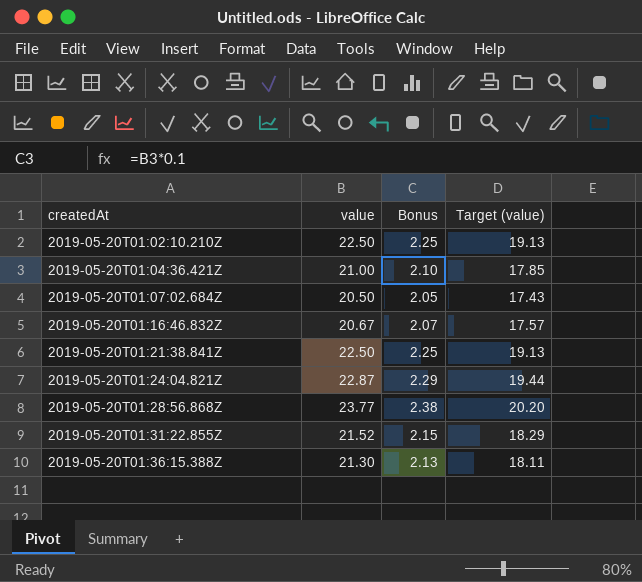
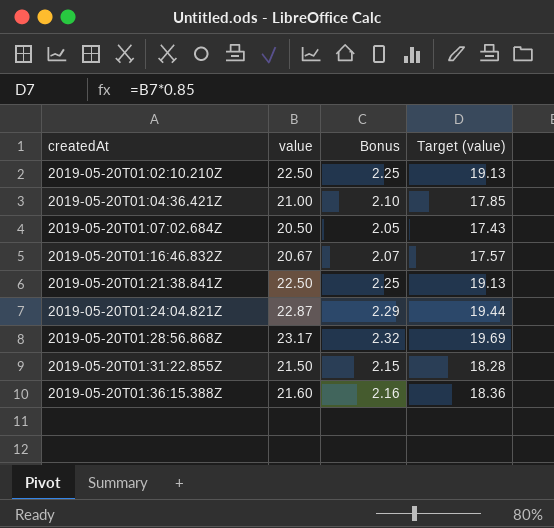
2019-05-20T01:28:56.868Z | value: 23.77 -> 23.17
2019-05-20T01:28:56.868Z | Bonus: 2.38 -> 2.32
2019-05-20T01:28:56.868Z | Target (value): 20.20 -> 19.69
2019-05-20T01:31:22.855Z | value: 21.52 -> 21.50
2019-05-20T01:31:22.855Z | Target (value): 18.29 -> 18.28
2019-05-20T01:36:15.388Z | value: 21.30 -> 21.60
2019-05-20T01:36:15.388Z | Bonus: 2.13 -> 2.16
2019-05-20T01:36:15.388Z | Target (value): 18.11 -> 18.36

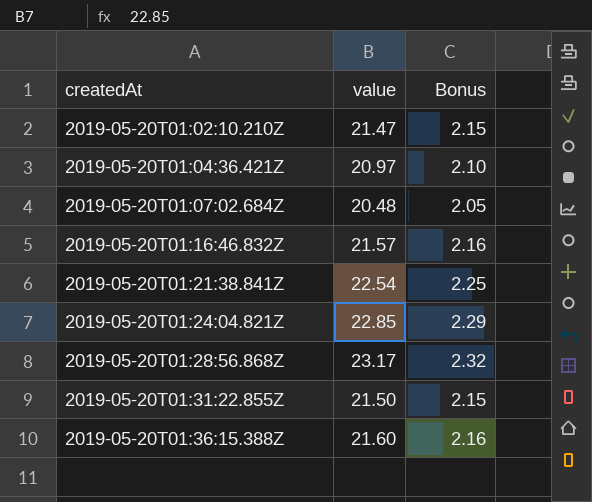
column Target (value) | formula: [value] * 0.85 -> none
2019-05-20T01:02:10.210Z | value: 22.50 -> 21.47
2019-05-20T01:02:10.210Z | Bonus: 2.25 -> 2.15
2019-05-20T01:04:36.421Z | value: 21.00 -> 20.97
2019-05-20T01:07:02.684Z | value: 20.50 -> 20.48
2019-05-20T01:16:46.832Z | value: 20.67 -> 21.57
2019-05-20T01:16:46.832Z | Bonus: 2.07 -> 2.16
2019-05-20T01:21:38.841Z | value: 22.50 -> 22.54
2019-05-20T01:24:04.821Z | value: 22.87 -> 22.85

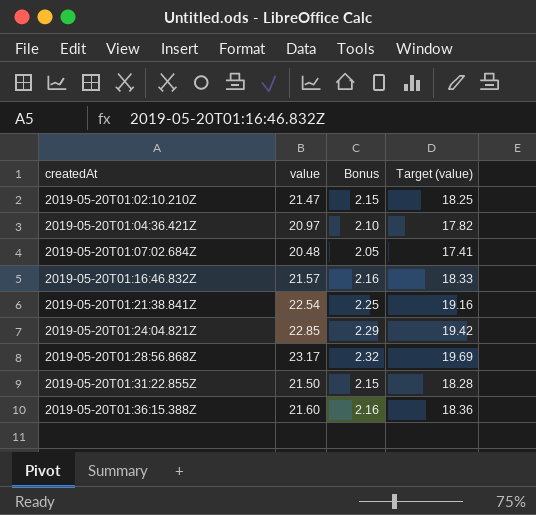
column Target (value) | formula: none -> [value] * 0.85

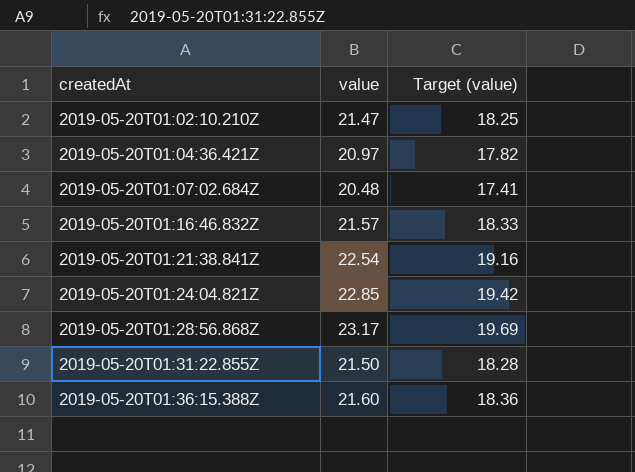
column Bonus | formula: [value] * 0.1 -> none

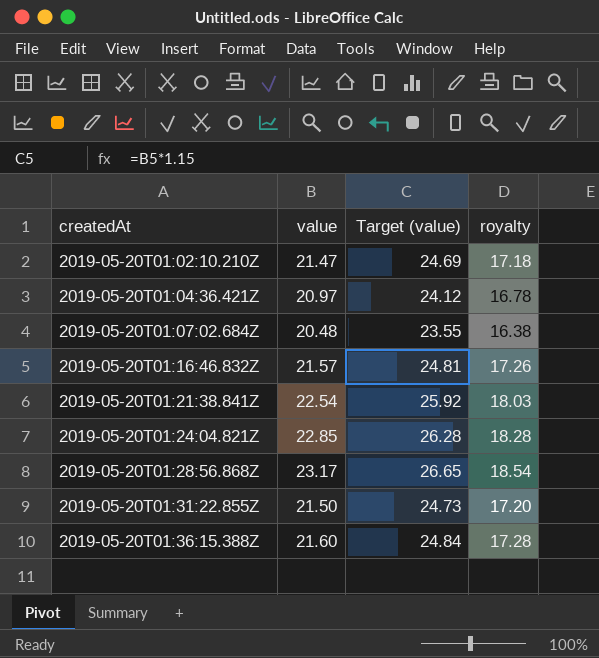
column Target (value) | formula: [value] * 0.85 -> [value] * 1.15
column royalty | formula: none -> [value] * 0.8

